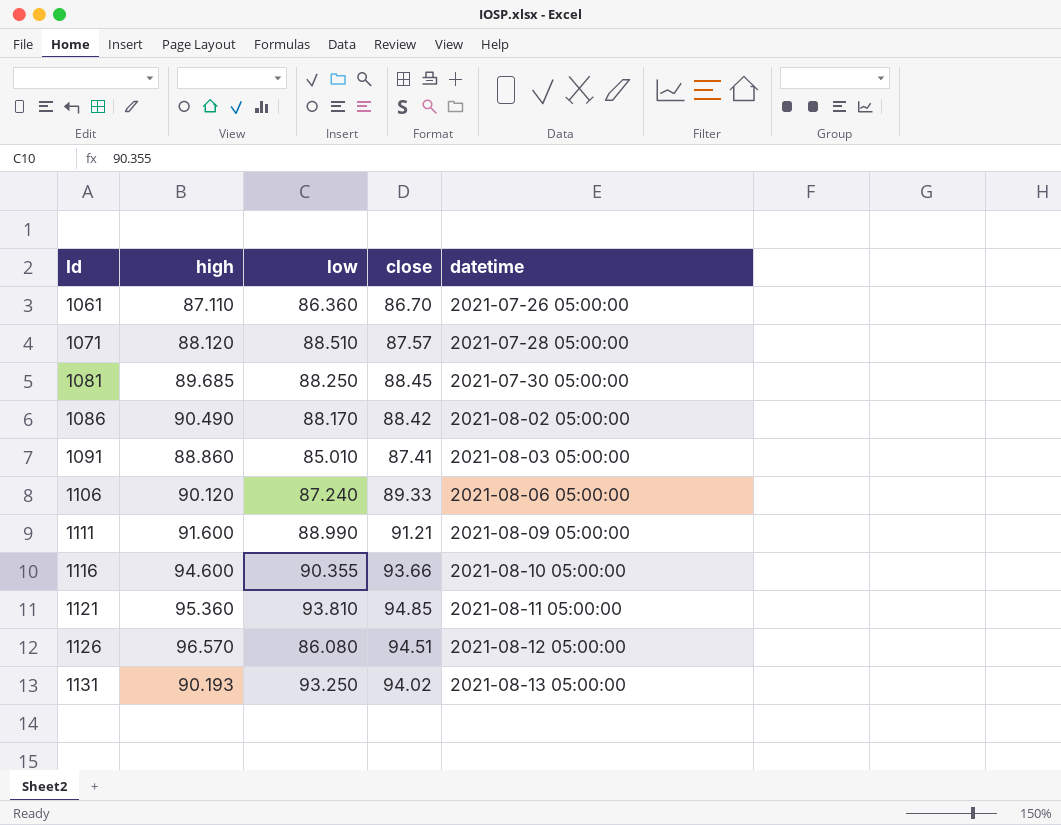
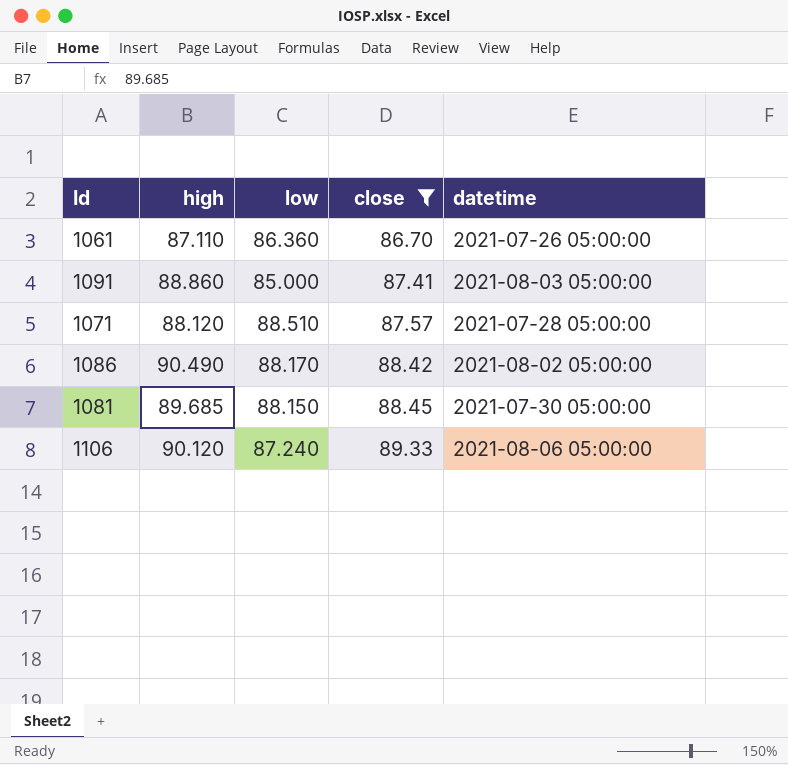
filter: none -> close <= 89.33
row order: Id ascending -> close ascending
1091 | low: 85.010 -> 85.000
1081 | low: 88.250 -> 88.150

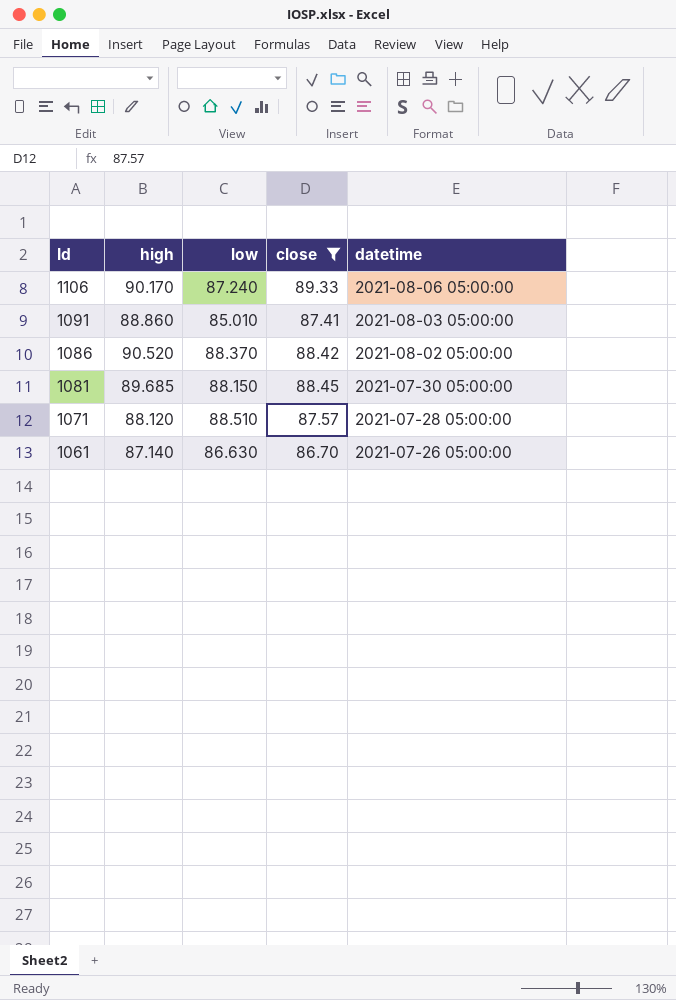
row order: close ascending -> Id descending
1106 | high: 90.120 -> 90.170
1091 | low: 85.000 -> 85.010
1086 | high: 90.490 -> 90.520
1086 | low: 88.170 -> 88.370
1061 | high: 87.110 -> 87.140
1061 | low: 86.360 -> 86.630

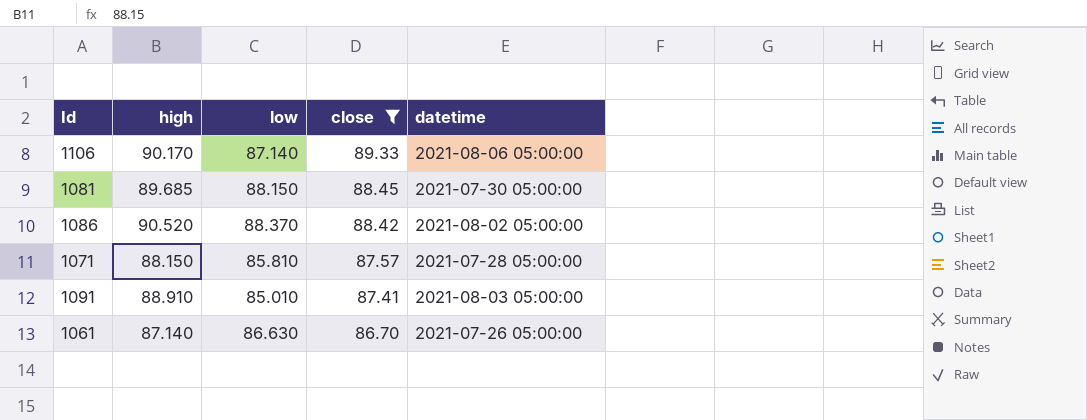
row order: Id descending -> close descending
1106 | low: 87.240 -> 87.140
1071 | high: 88.120 -> 88.150
1071 | low: 88.510 -> 85.810
1091 | high: 88.860 -> 88.910

